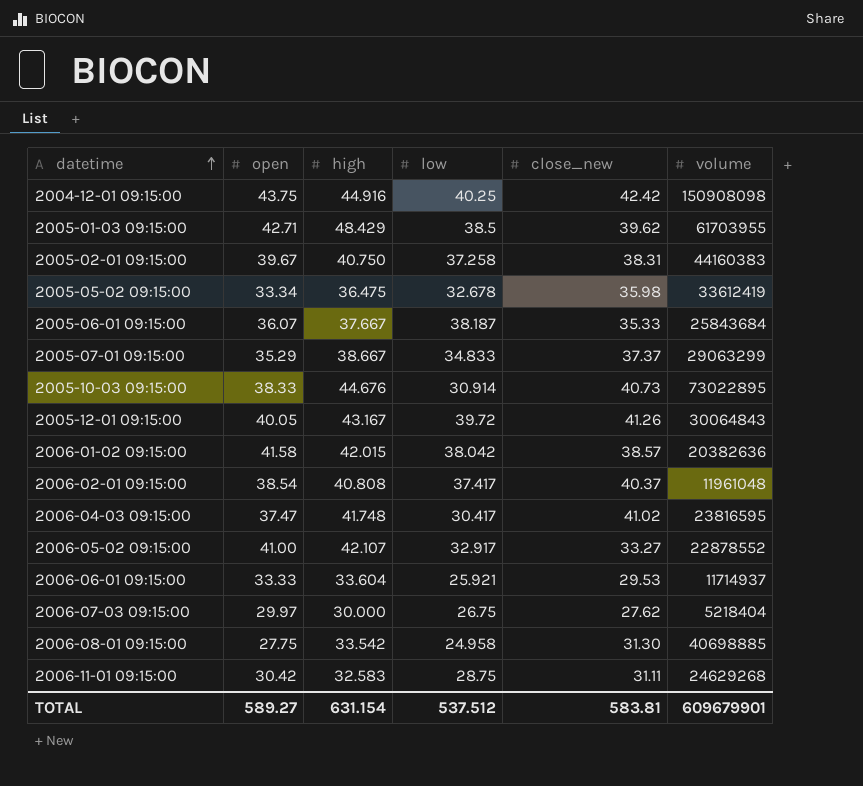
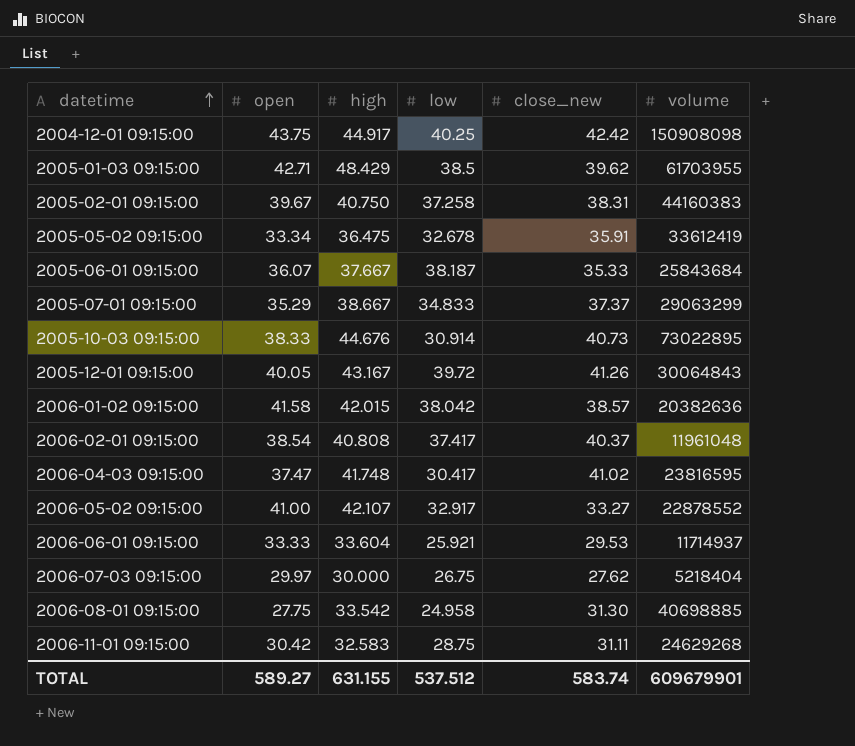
2004-12-01 09:15:00 | high: 44.916 -> 44.917
2005-05-02 09:15:00 | close_new: 35.98 -> 35.91
TOTAL | high: 631.154 -> 631.155
TOTAL | close_new: 583.81 -> 583.74

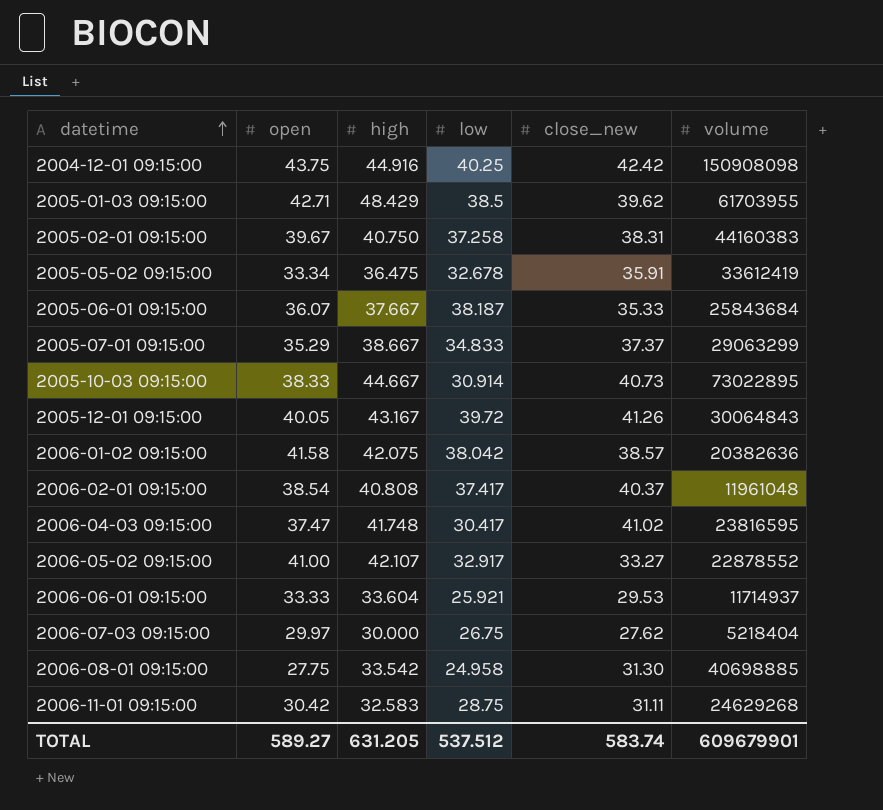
2004-12-01 09:15:00 | high: 44.917 -> 44.916
2005-10-03 09:15:00 | high: 44.676 -> 44.667
2006-01-02 09:15:00 | high: 42.015 -> 42.075
TOTAL | high: 631.155 -> 631.205

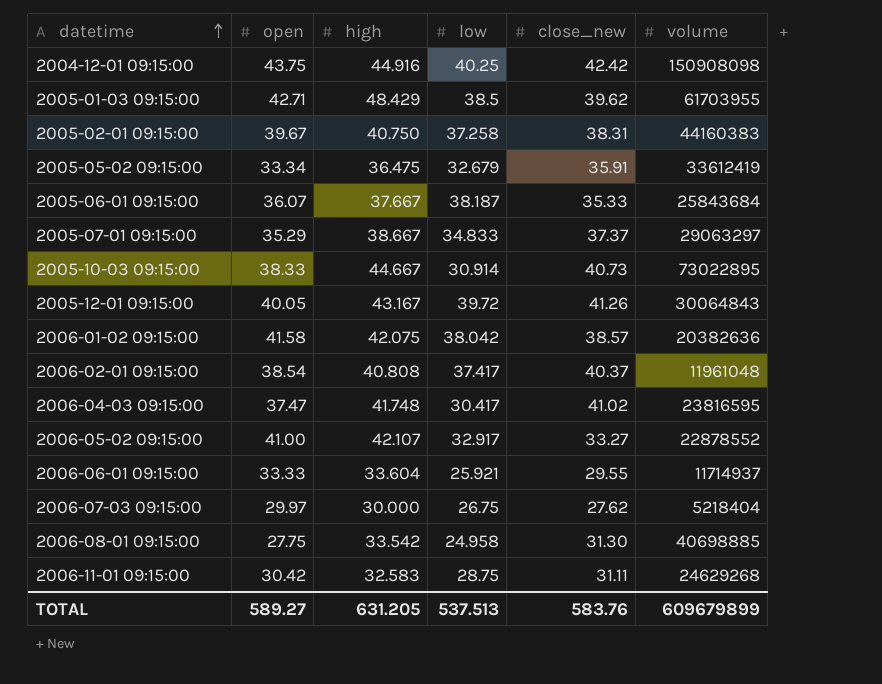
2005-05-02 09:15:00 | low: 32.678 -> 32.679
2005-07-01 09:15:00 | volume: 29063299 -> 29063297
2006-06-01 09:15:00 | close_new: 29.53 -> 29.55
TOTAL | low: 537.512 -> 537.513
TOTAL | close_new: 583.74 -> 583.76
TOTAL | volume: 609679901 -> 609679899

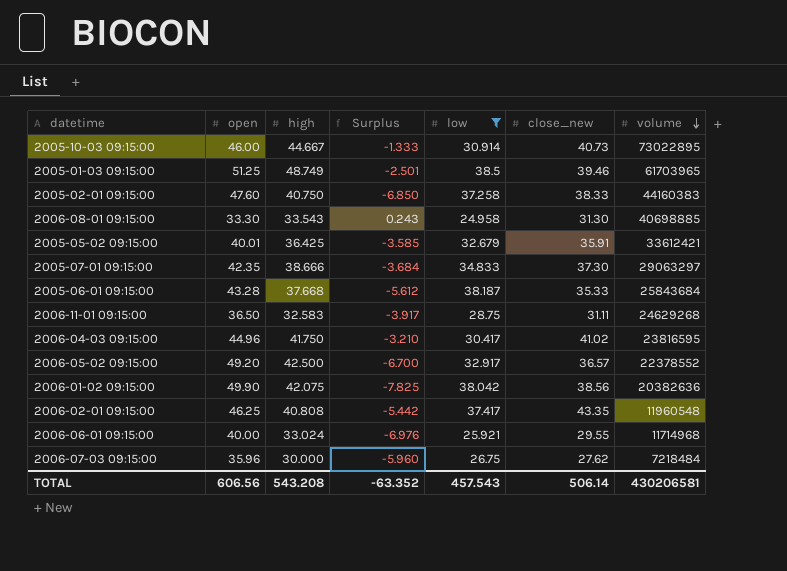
filter: none -> low <= 38.5
row order: datetime ascending -> volume descending
column Surplus | formula: none -> [high] - [open]
2005-10-03 09:15:00 | open: 38.33 -> 46.00
2005-01-03 09:15:00 | open: 42.71 -> 51.25
2005-01-03 09:15:00 | high: 48.429 -> 48.749
2005-01-03 09:15:00 | close_new: 39.62 -> 39.46
2005-01-03 09:15:00 | volume: 61703955 -> 61703965
2005-02-01 09:15:00 | open: 39.67 -> 47.60
2005-02-01 09:15:00 | close_new: 38.31 -> 38.33
2006-08-01 09:15:00 | open: 27.75 -> 33.30
2006-08-01 09:15:00 | high: 33.542 -> 33.543
2005-05-02 09:15:00 | open: 33.34 -> 40.01
2005-05-02 09:15:00 | high: 36.475 -> 36.425
2005-05-02 09:15:00 | volume: 33612419 -> 33612421
2005-07-01 09:15:00 | open: 35.29 -> 42.35
2005-07-01 09:15:00 | high: 38.667 -> 38.666
2005-07-01 09:15:00 | close_new: 37.37 -> 37.30
2005-06-01 09:15:00 | open: 36.07 -> 43.28
2005-06-01 09:15:00 | high: 37.667 -> 37.668
2006-11-01 09:15:00 | open: 30.42 -> 36.50
2006-04-03 09:15:00 | open: 37.47 -> 44.96
2006-04-03 09:15:00 | high: 41.748 -> 41.750
2006-05-02 09:15:00 | open: 41.00 -> 49.20
2006-05-02 09:15:00 | high: 42.107 -> 42.500
2006-05-02 09:15:00 | close_new: 33.27 -> 36.57
2006-05-02 09:15:00 | volume: 22878552 -> 22378552
2006-01-02 09:15:00 | open: 41.58 -> 49.90
2006-01-02 09:15:00 | close_new: 38.57 -> 38.56
2006-02-01 09:15:00 | open: 38.54 -> 46.25
2006-02-01 09:15:00 | close_new: 40.37 -> 43.35
2006-02-01 09:15:00 | volume: 11961048 -> 11960548
2006-06-01 09:15:00 | open: 33.33 -> 40.00
2006-06-01 09:15:00 | high: 33.604 -> 33.024
2006-06-01 09:15:00 | volume: 11714937 -> 11714968
2006-07-03 09:15:00 | open: 29.97 -> 35.96
2006-07-03 09:15:00 | volume: 5218404 -> 7218484
TOTAL | open: 589.27 -> 606.56
TOTAL | high: 631.205 -> 543.208
TOTAL | low: 537.513 -> 457.543
TOTAL | close_new: 583.76 -> 506.14
TOTAL | volume: 609679899 -> 430206581

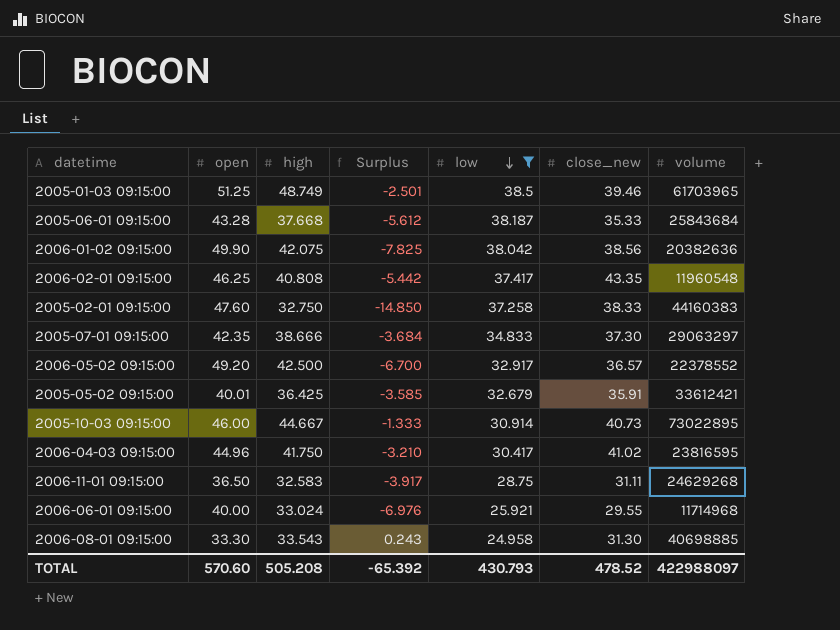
row order: volume descending -> low descending
row 2006-07-03 09:15:00: 35.96 | 30.000 | -5.960 | 26.75 | 27.62 | 7218484 -> none
2005-02-01 09:15:00 | high: 40.750 -> 32.750
2005-02-01 09:15:00 | Surplus: -6.850 -> -14.850
TOTAL | open: 606.56 -> 570.60
TOTAL | high: 543.208 -> 505.208
TOTAL | Surplus: -63.352 -> -65.392
TOTAL | low: 457.543 -> 430.793
TOTAL | close_new: 506.14 -> 478.52
TOTAL | volume: 430206581 -> 422988097

